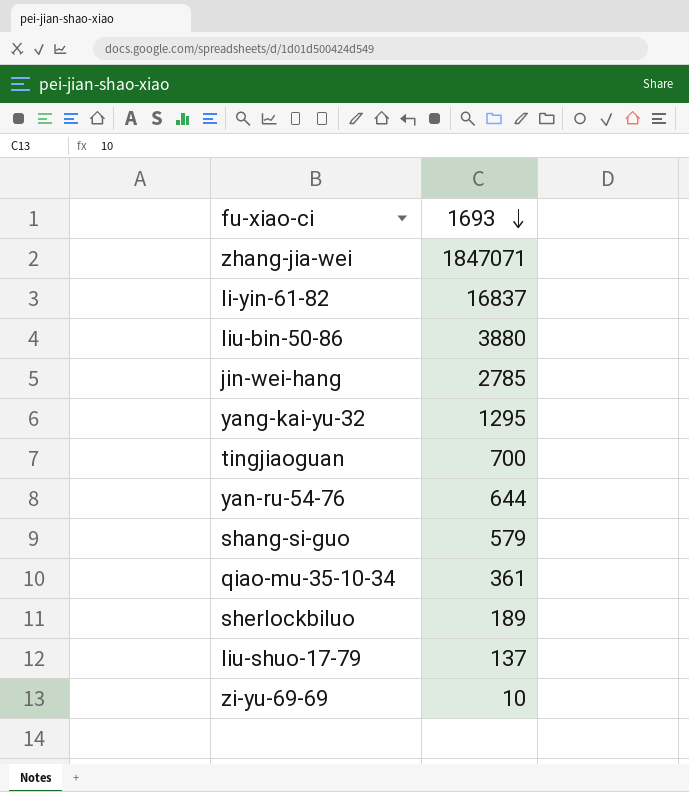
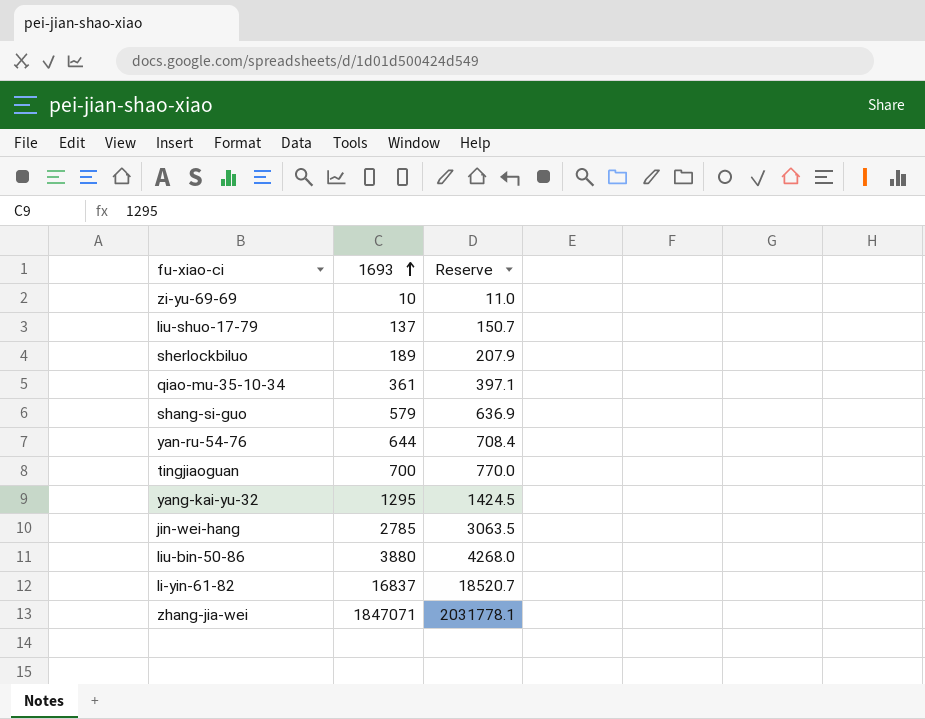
row order: 1693 descending -> 1693 ascending
column Reserve | formula: none -> [1693] * 1.1

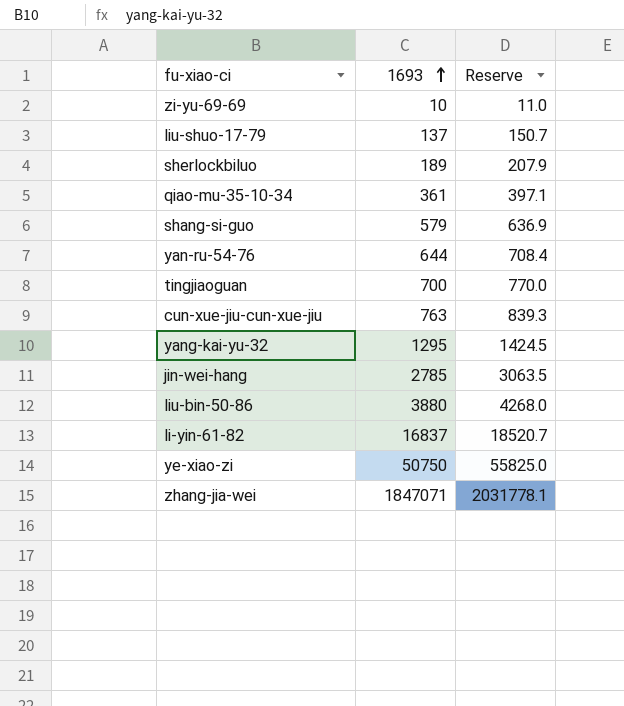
row cun-xue-jiu-cun-xue-jiu: none -> 763 | 839.3
row ye-xiao-zi: none -> 50750 | 55825.0

